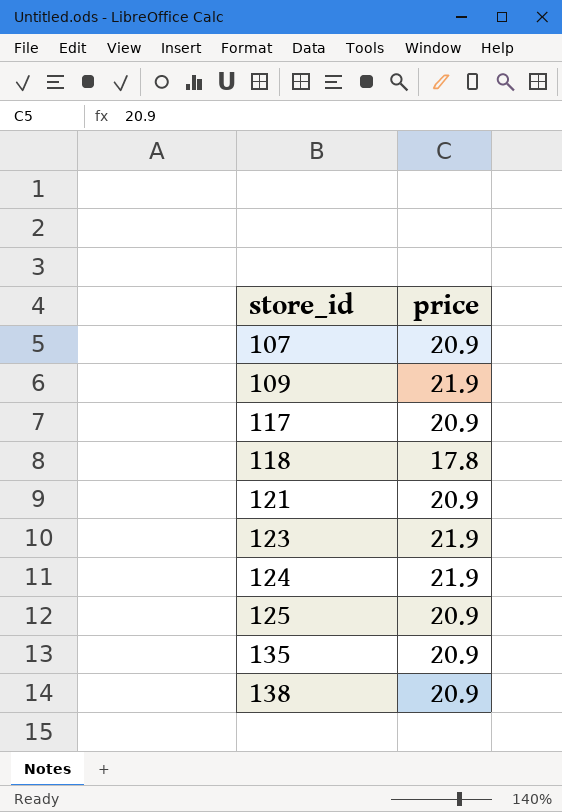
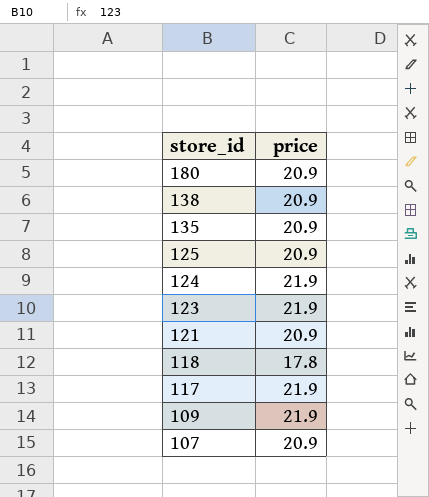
row order: store_id ascending -> store_id descending
row 180: none -> 20.9
117 | price: 20.9 -> 21.9

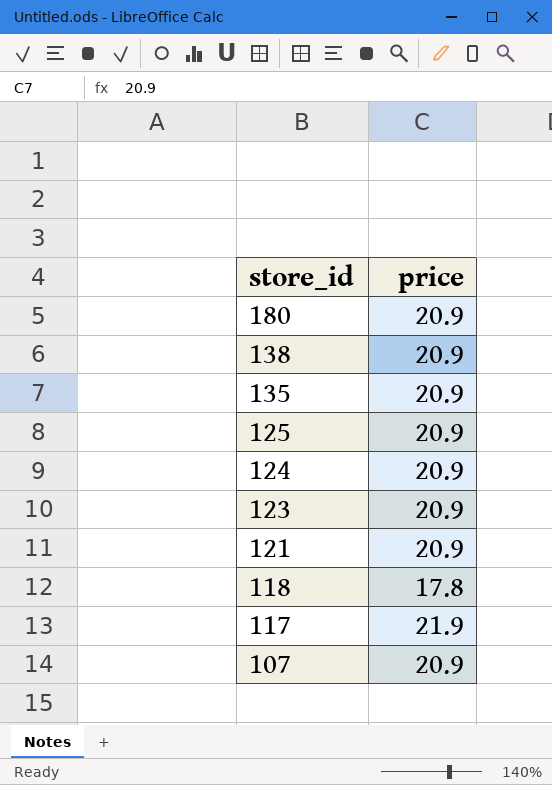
row 109: 21.9 -> none
124 | price: 21.9 -> 20.9
123 | price: 21.9 -> 20.9

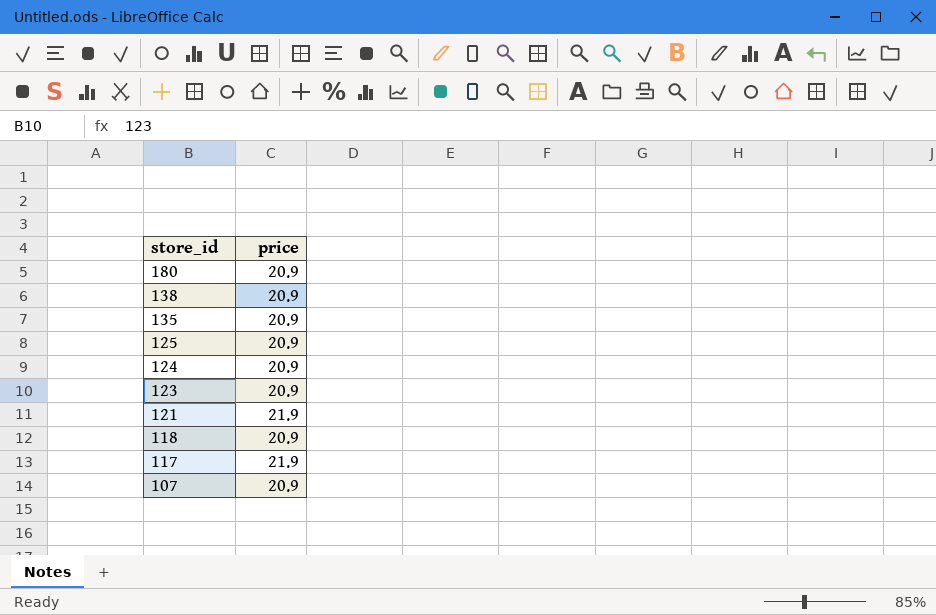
121 | price: 20.9 -> 21.9
118 | price: 17.8 -> 20.9

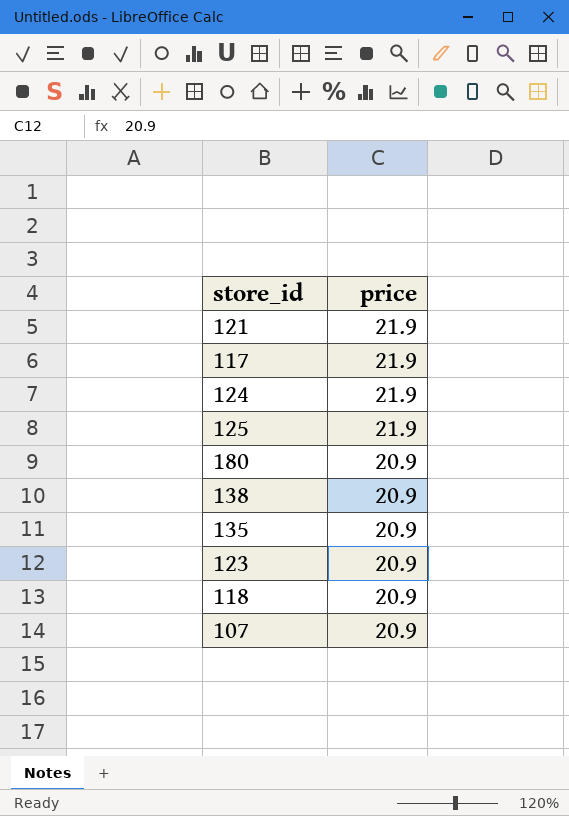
row order: store_id descending -> price descending
124 | price: 20.9 -> 21.9
125 | price: 20.9 -> 21.9

